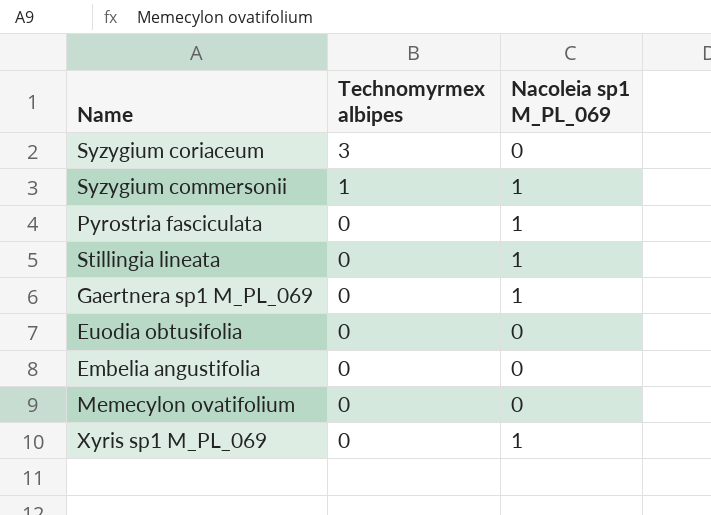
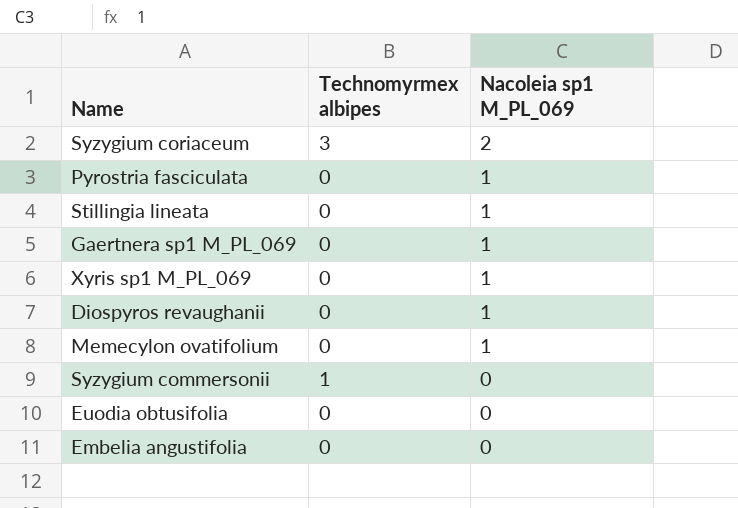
row order: Technomyrmex albipes descending -> Nacoleia sp1 M_PL_069 descending
Syzygium coriaceum | Nacoleia sp1 M_PL_069: 0 -> 2
row Diospyros revaughanii: none -> 0 | 1
Memecylon ovatifolium | Nacoleia sp1 M_PL_069: 0 -> 1
Syzygium commersonii | Nacoleia sp1 M_PL_069: 1 -> 0

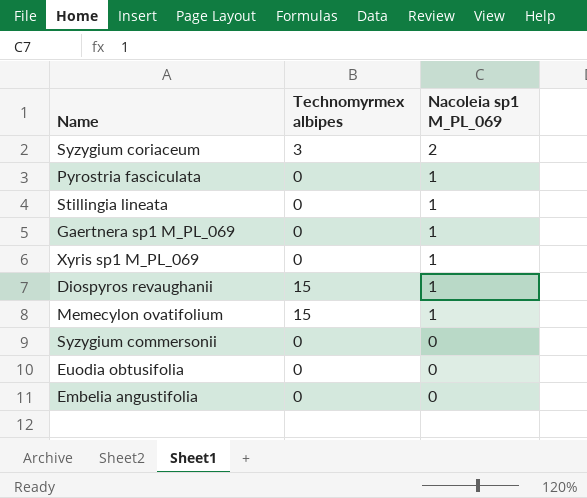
Diospyros revaughanii | Technomyrmex albipes: 0 -> 15
Memecylon ovatifolium | Technomyrmex albipes: 0 -> 15
Syzygium commersonii | Technomyrmex albipes: 1 -> 0

